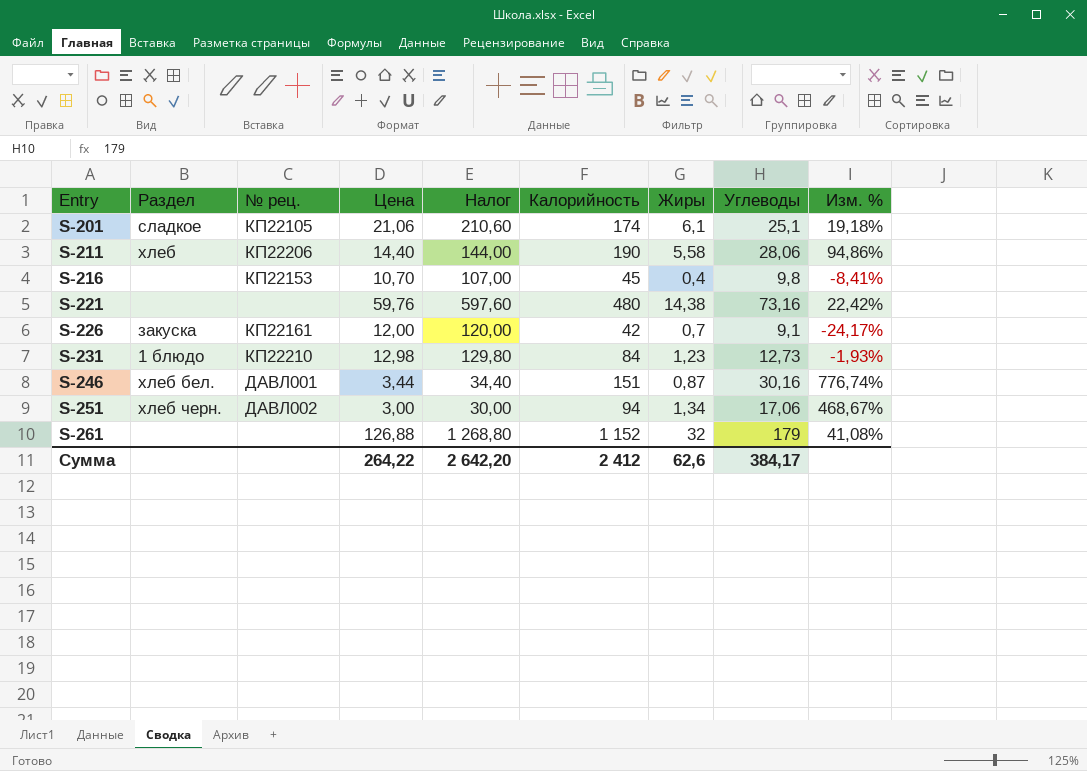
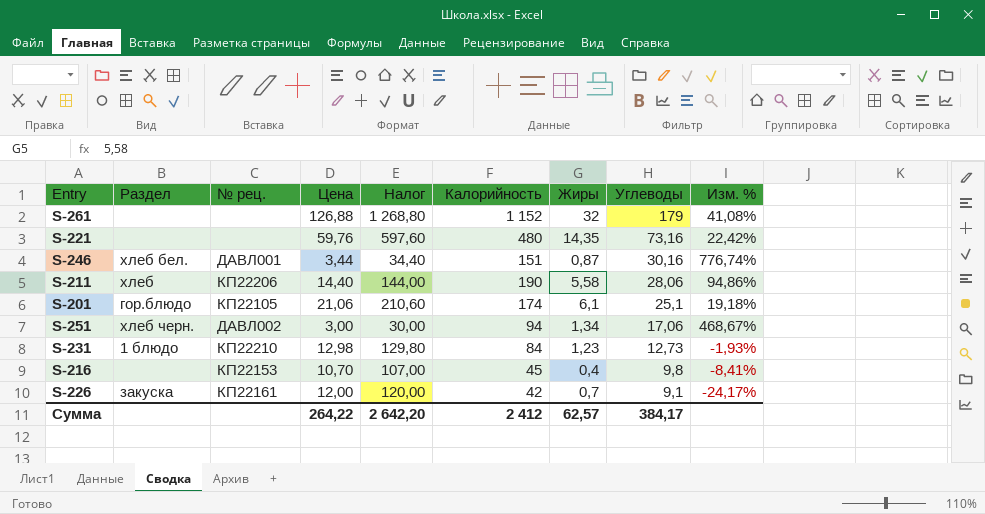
row order: Entry ascending -> Углеводы descending
S-221 | Жиры: 14,38 -> 14,35
S-201 | Раздел: сладкое -> гор.блюдо
Сумма | Жиры: 62,6 -> 62,57

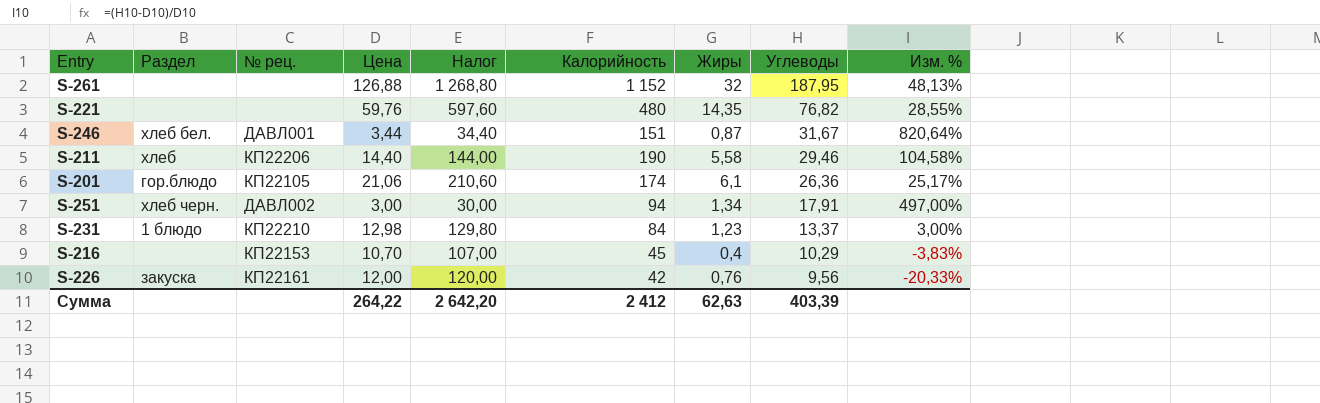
S-261 | Углеводы: 179 -> 187,95
S-261 | Изм. %: 41,08% -> 48,13%
S-221 | Углеводы: 73,16 -> 76,82
S-221 | Изм. %: 22,42% -> 28,55%
S-246 | Углеводы: 30,16 -> 31,67
S-246 | Изм. %: 776,74% -> 820,64%
S-211 | Углеводы: 28,06 -> 29,46
S-211 | Изм. %: 94,86% -> 104,58%
S-201 | Углеводы: 25,1 -> 26,36
S-201 | Изм. %: 19,18% -> 25,17%
S-251 | Углеводы: 17,06 -> 17,91
S-251 | Изм. %: 468,67% -> 497,00%
S-231 | Углеводы: 12,73 -> 13,37
S-231 | Изм. %: -1,93% -> 3,00%
S-216 | Углеводы: 9,8 -> 10,29
S-216 | Изм. %: -8,41% -> -3,83%
S-226 | Жиры: 0,7 -> 0,76
S-226 | Углеводы: 9,1 -> 9,56
S-226 | Изм. %: -24,17% -> -20,33%
Сумма | Жиры: 62,57 -> 62,63
Сумма | Углеводы: 384,17 -> 403,39

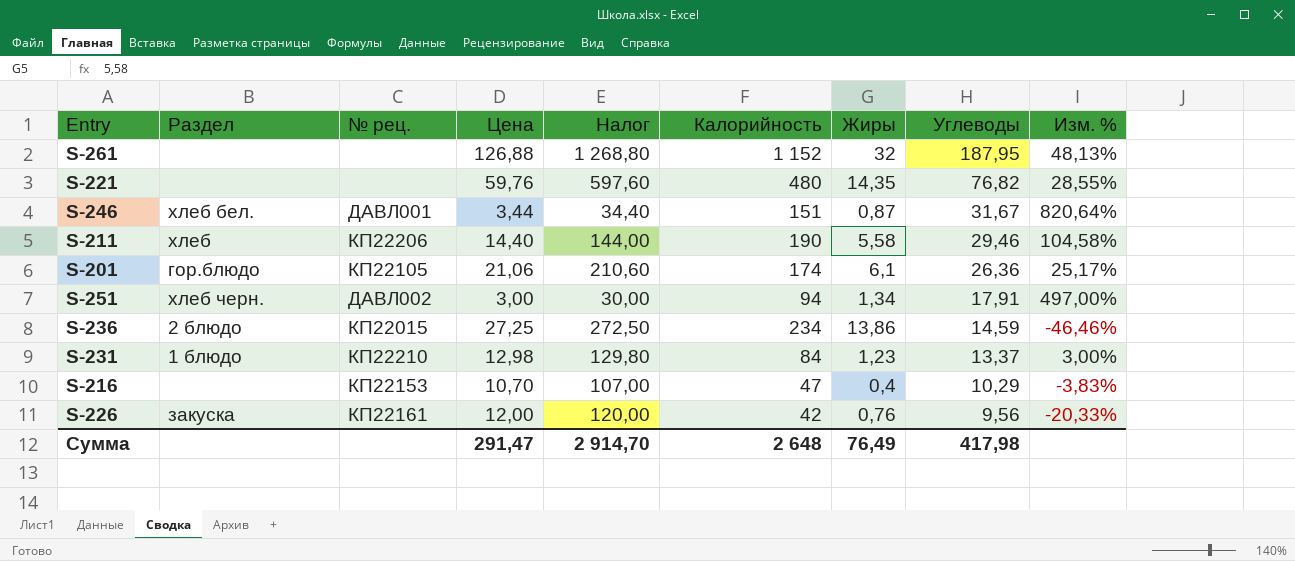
row S-236: none -> 2 блюдо | КП22015 | 27,25 | 272,50 | 234 | 13,86 | 14,59 | -46,46%
S-216 | Калорийность: 45 -> 47
Сумма | Цена: 264,22 -> 291,47
Сумма | Налог: 2 642,20 -> 2 914,70
Сумма | Калорийность: 2 412 -> 2 648
Сумма | Жиры: 62,63 -> 76,49
Сумма | Углеводы: 403,39 -> 417,98

